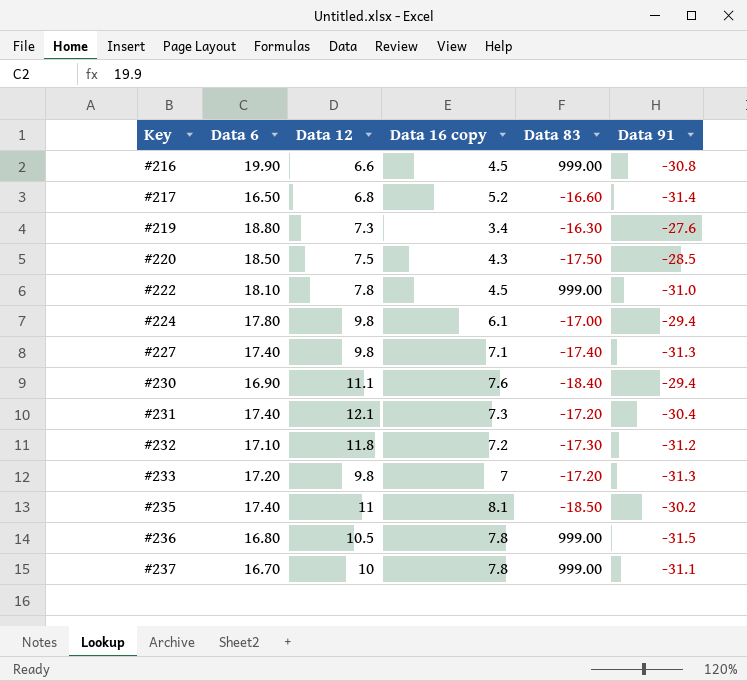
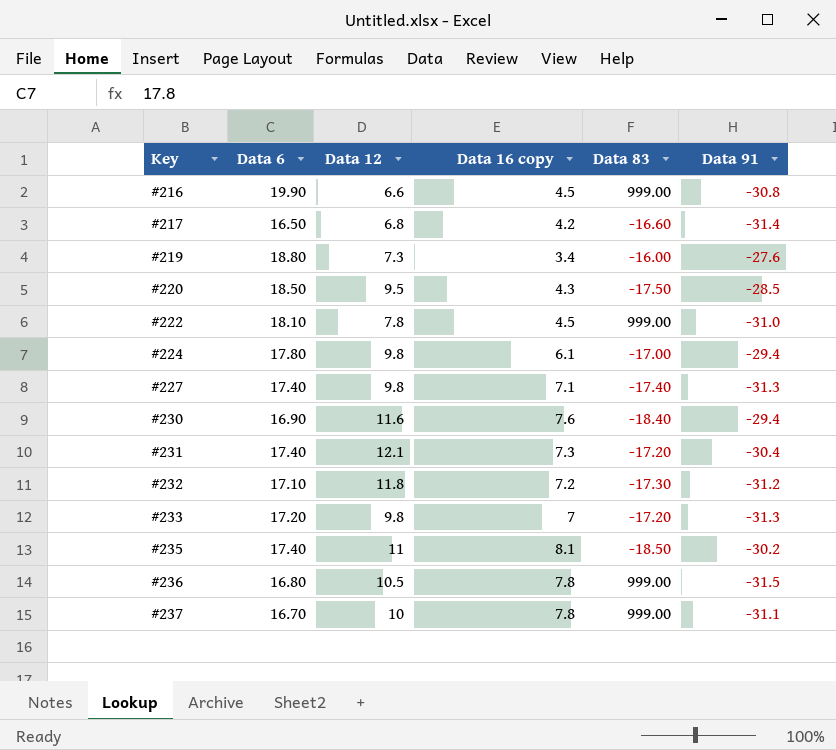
#217 | Data 16 copy: 5.2 -> 4.2
#219 | Data 83: -16.30 -> -16.00
#220 | Data 12: 7.5 -> 9.5
#230 | Data 12: 11.1 -> 11.6

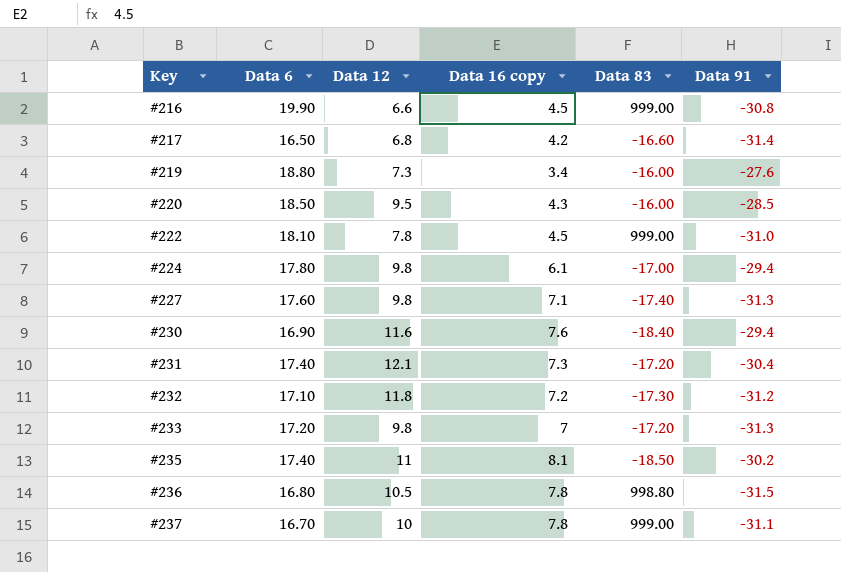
#220 | Data 83: -17.50 -> -16.00
#227 | Data 6: 17.40 -> 17.60
#236 | Data 83: 999.00 -> 998.80

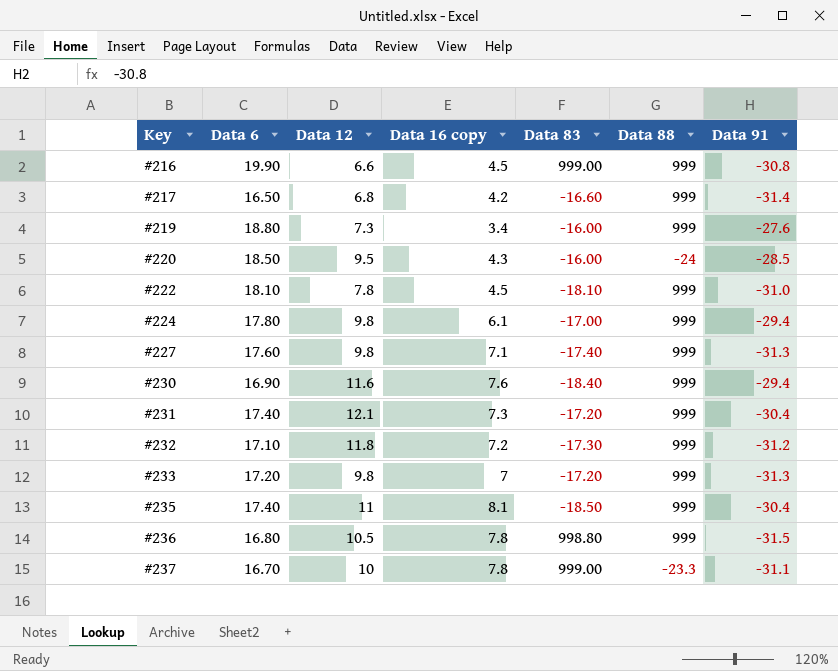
column Data 88 | position: none -> 6
#222 | Data 83: 999.00 -> -18.10
#235 | Data 91: -30.2 -> -30.4

